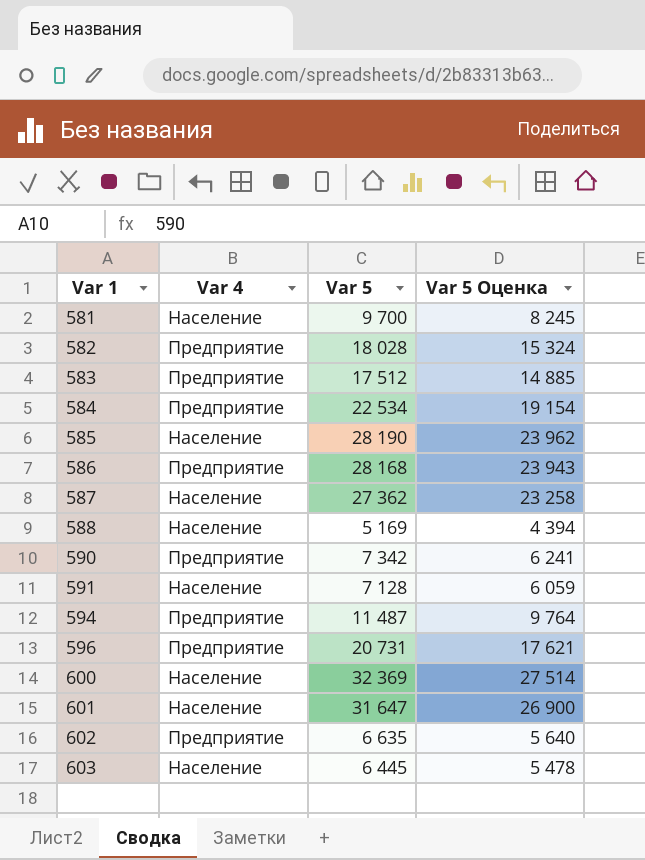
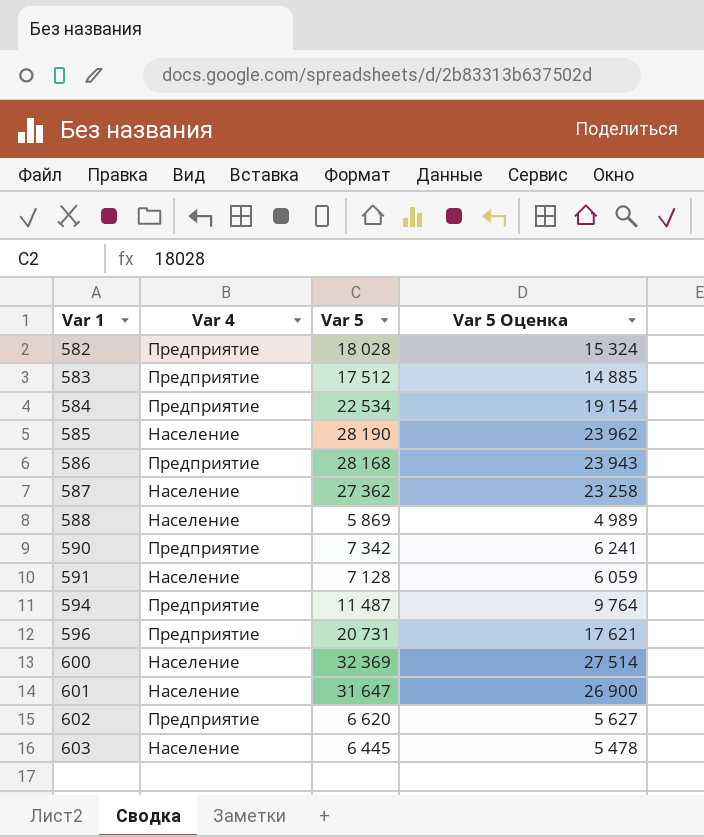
row 581: Население | 9 700 | 8 245 -> none
588 | Var 5: 5 169 -> 5 869
588 | Var 5 Оценка: 4 394 -> 4 989
602 | Var 5: 6 635 -> 6 620
602 | Var 5 Оценка: 5 640 -> 5 627

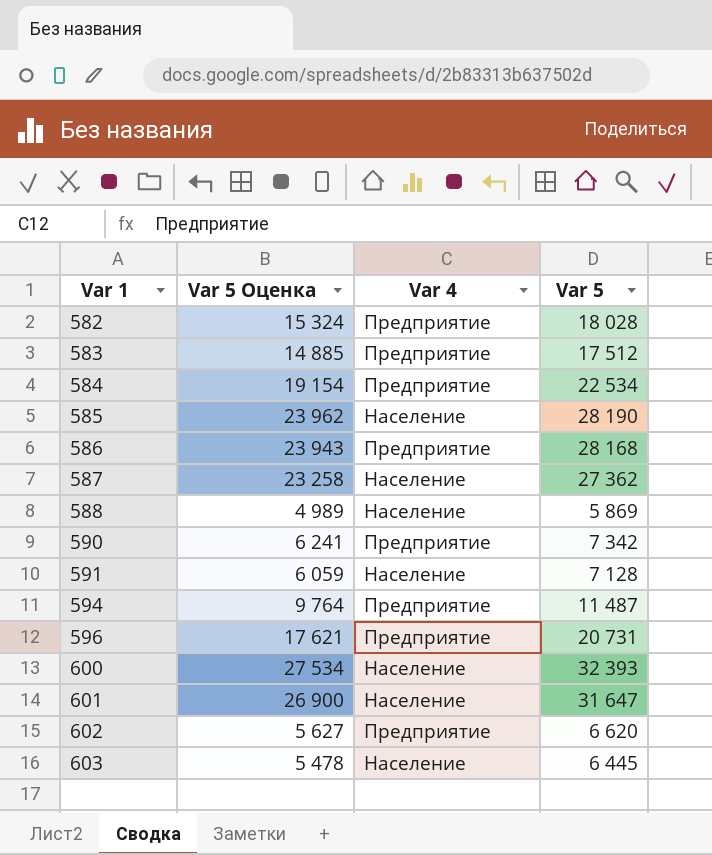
column Var 5 Оценка | position: 4 -> 2
600 | Var 5 Оценка: 27 514 -> 27 534
600 | Var 5: 32 369 -> 32 393

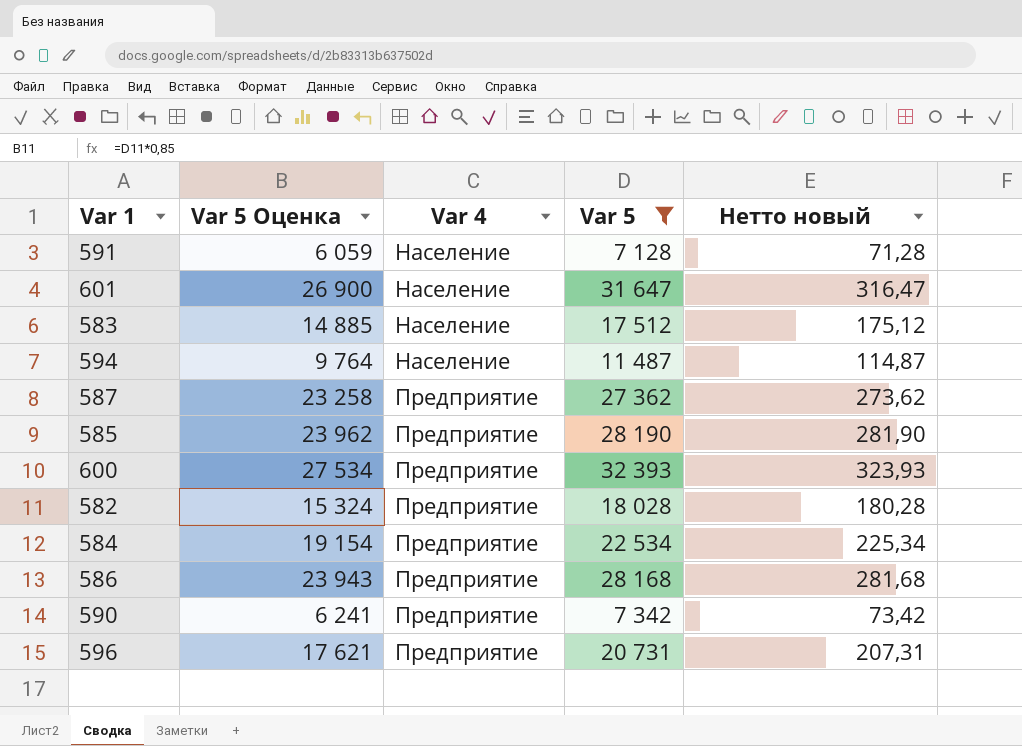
filter: none -> Var 5 >= 7 128
row order: Var 1 ascending -> Var 4 ascending
column Нетто новый | formula: none -> [Var 5] * 0,01
583 | Var 4: Предприятие -> Население
594 | Var 4: Предприятие -> Население
587 | Var 4: Население -> Предприятие
585 | Var 4: Население -> Предприятие
600 | Var 4: Население -> Предприятие

